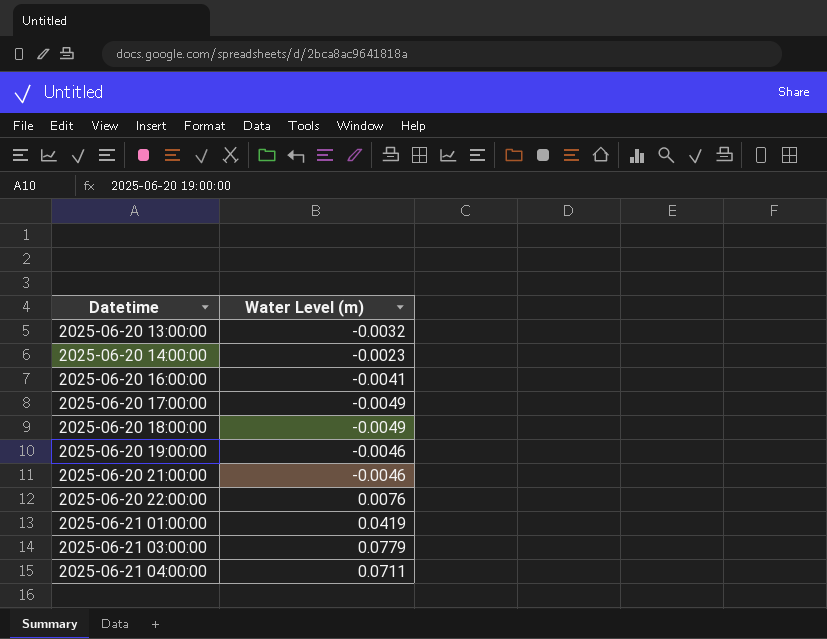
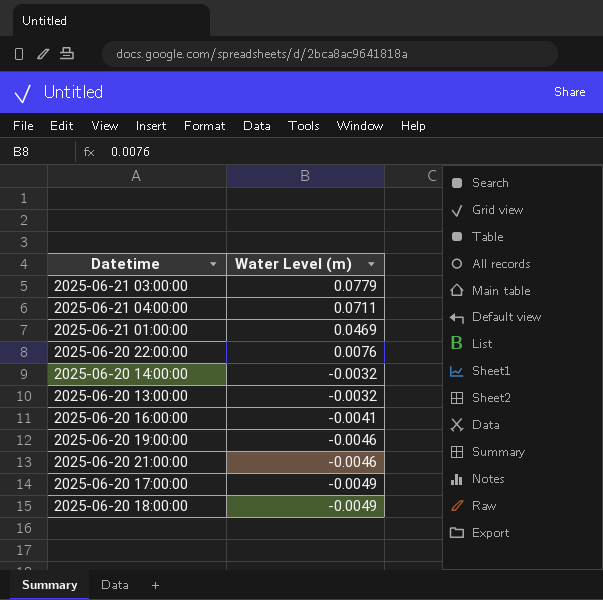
row order: Datetime ascending -> Water Level (m) descending
2025-06-21 01:00:00 | Water Level (m): 0.0419 -> 0.0469
2025-06-20 14:00:00 | Water Level (m): -0.0023 -> -0.0032

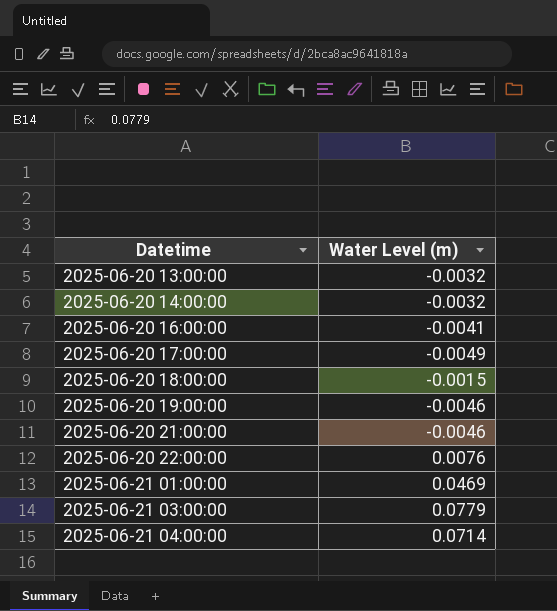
row order: Water Level (m) descending -> Datetime ascending
2025-06-20 18:00:00 | Water Level (m): -0.0049 -> -0.0015
2025-06-21 04:00:00 | Water Level (m): 0.0711 -> 0.0714

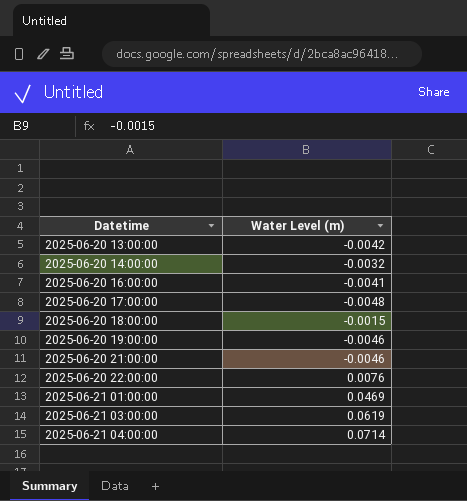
2025-06-20 13:00:00 | Water Level (m): -0.0032 -> -0.0042
2025-06-20 17:00:00 | Water Level (m): -0.0049 -> -0.0048
2025-06-21 03:00:00 | Water Level (m): 0.0779 -> 0.0619

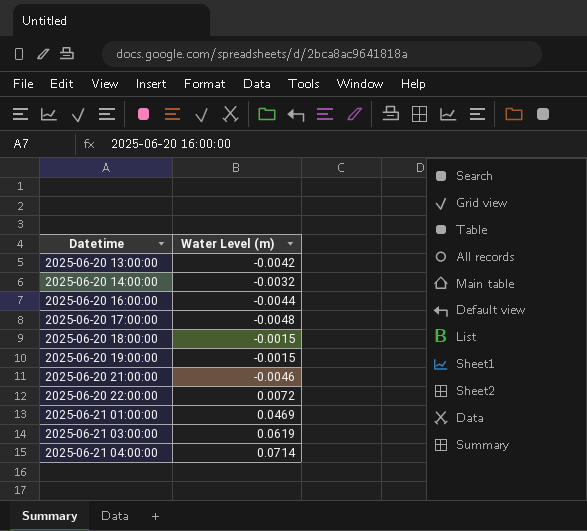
2025-06-20 16:00:00 | Water Level (m): -0.0041 -> -0.0044
2025-06-20 19:00:00 | Water Level (m): -0.0046 -> -0.0015
2025-06-20 22:00:00 | Water Level (m): 0.0076 -> 0.0072

